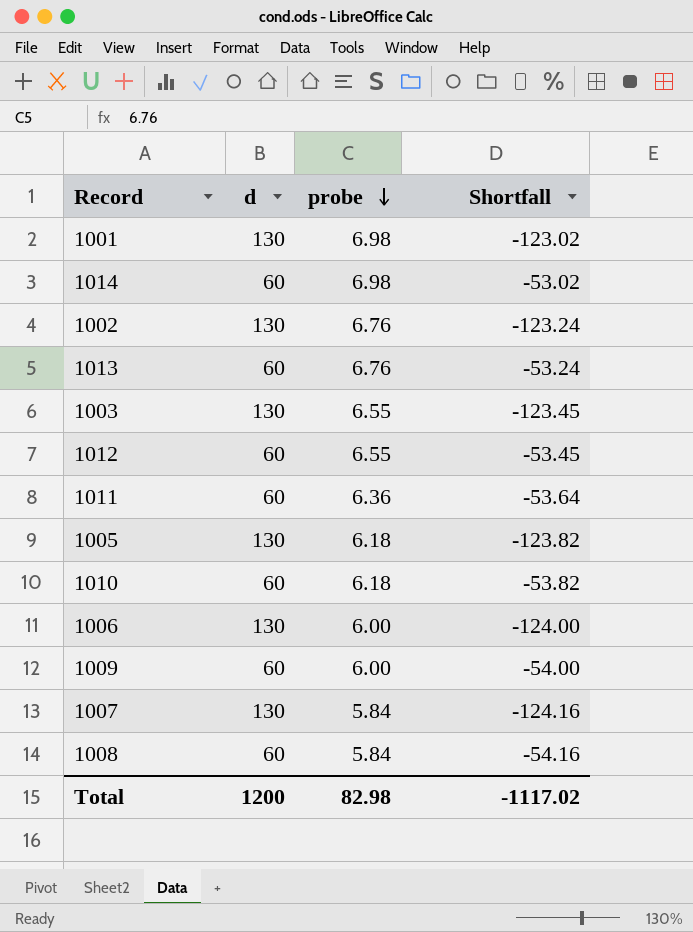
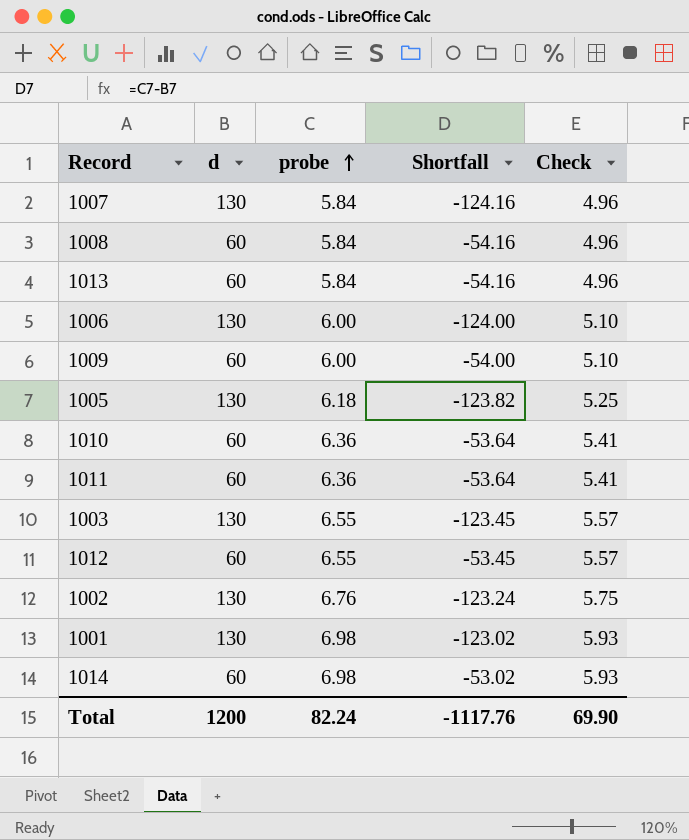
row order: probe descending -> probe ascending
column Check | formula: none -> [probe] * 0.85
1013 | probe: 6.76 -> 5.84
1013 | Shortfall: -53.24 -> -54.16
1010 | probe: 6.18 -> 6.36
1010 | Shortfall: -53.82 -> -53.64
Total | probe: 82.98 -> 82.24
Total | Shortfall: -1117.02 -> -1117.76

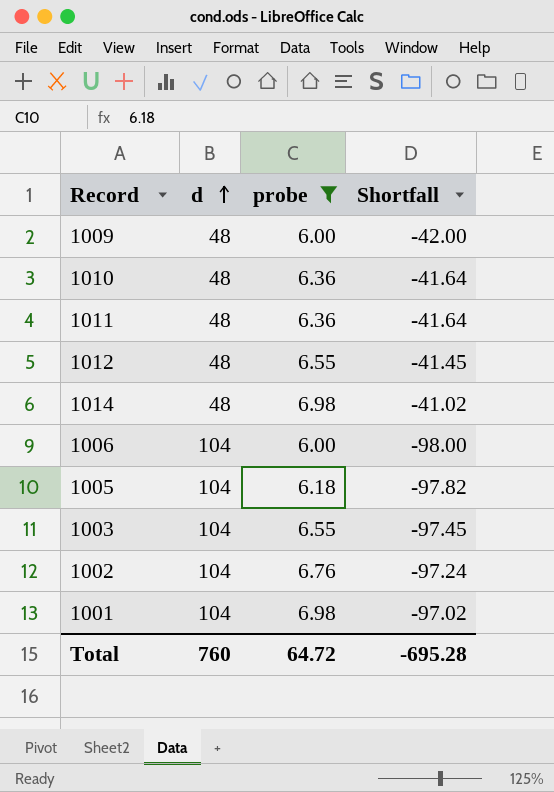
filter: none -> probe != 5.84
row order: probe ascending -> d ascending
column Check | formula: [probe] * 0.85 -> none
1009 | d: 60 -> 48
1009 | Shortfall: -54.00 -> -42.00
1010 | d: 60 -> 48
1010 | Shortfall: -53.64 -> -41.64
1011 | d: 60 -> 48
1011 | Shortfall: -53.64 -> -41.64
1012 | d: 60 -> 48
1012 | Shortfall: -53.45 -> -41.45
1014 | d: 60 -> 48
1014 | Shortfall: -53.02 -> -41.02
1006 | d: 130 -> 104
1006 | Shortfall: -124.00 -> -98.00
1005 | d: 130 -> 104
1005 | Shortfall: -123.82 -> -97.82
1003 | d: 130 -> 104
1003 | Shortfall: -123.45 -> -97.45
1002 | d: 130 -> 104
1002 | Shortfall: -123.24 -> -97.24
1001 | d: 130 -> 104
1001 | Shortfall: -123.02 -> -97.02
Total | d: 1200 -> 760
Total | probe: 82.24 -> 64.72
Total | Shortfall: -1117.76 -> -695.28

